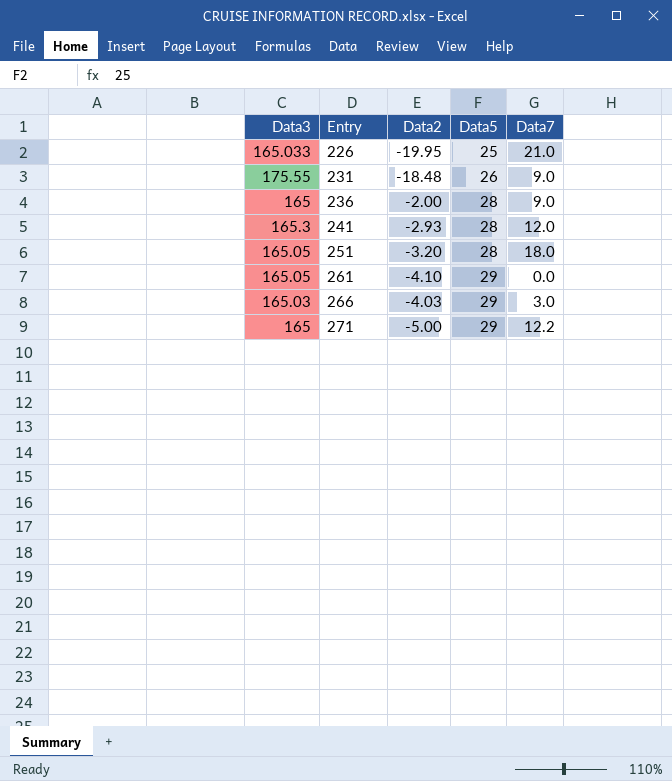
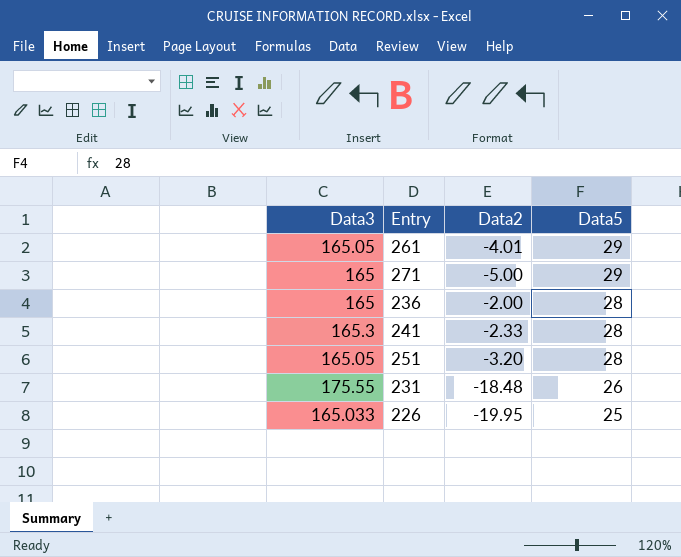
row order: Entry ascending -> Data5 descending
column Data7 | position: 5 -> none
row 266: 165.03 | -4.03 | 29 | 3.0 -> none
261 | Data2: -4.10 -> -4.01
241 | Data2: -2.93 -> -2.33

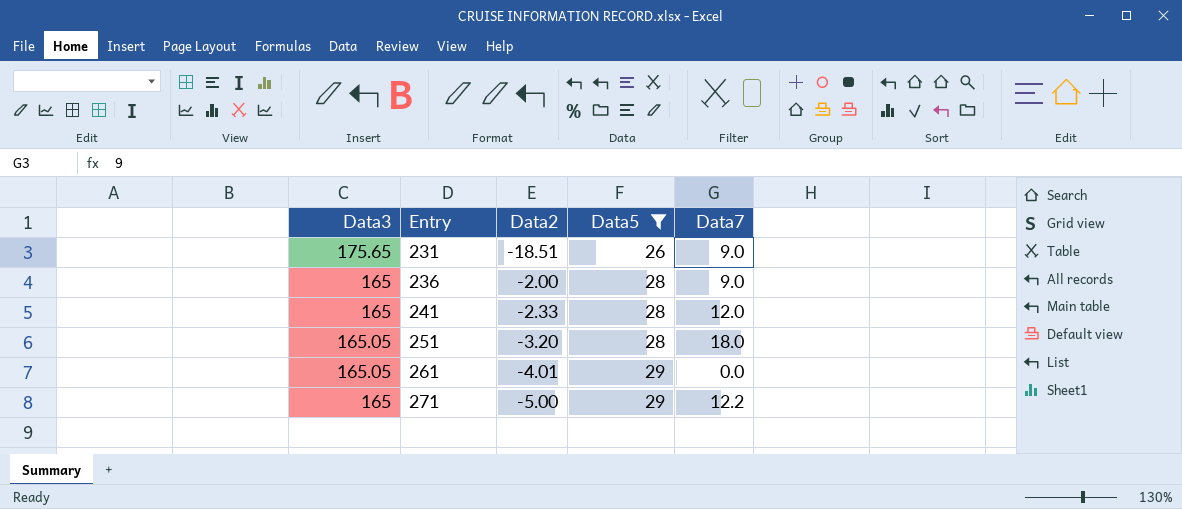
filter: none -> Data5 != 25
row order: Data5 descending -> Entry ascending
column Data7 | position: none -> 5
231 | Data3: 175.55 -> 175.65
231 | Data2: -18.48 -> -18.51
241 | Data3: 165.3 -> 165

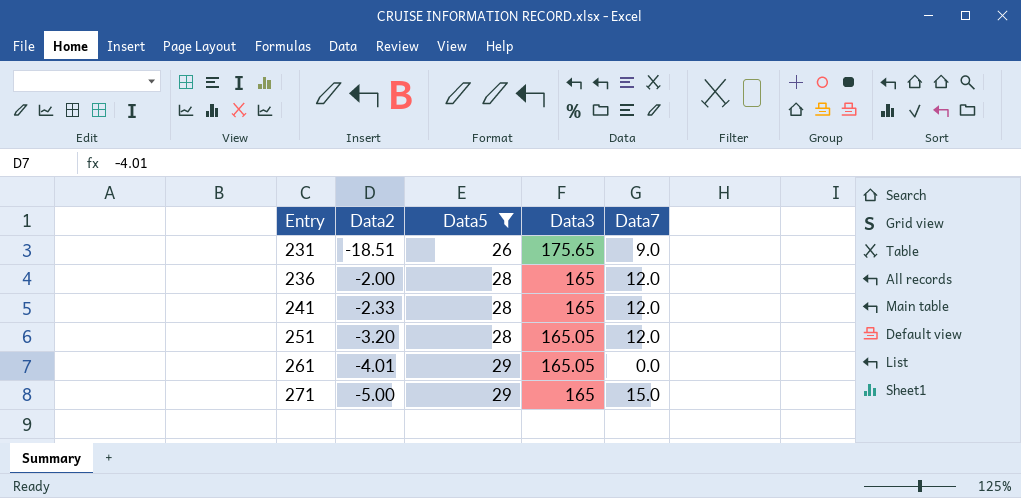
column Data3 | position: 1 -> 4
236 | Data7: 9.0 -> 12.0
251 | Data7: 18.0 -> 12.0
271 | Data7: 12.2 -> 15.0

